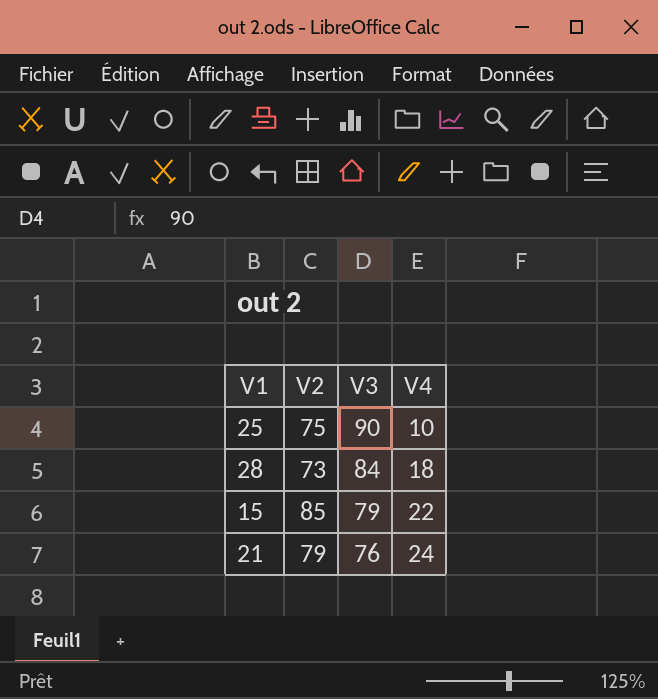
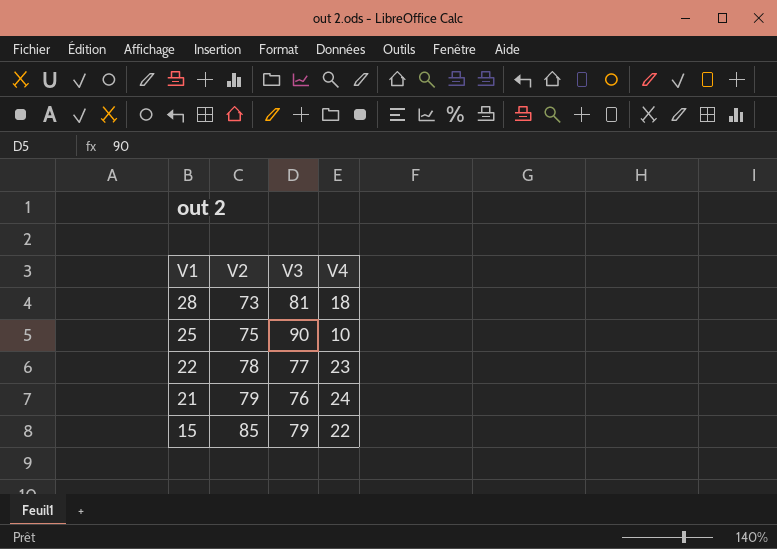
row order: V3 descending -> V1 descending
28 | V3: 84 -> 81
row 22: none -> 78 | 77 | 23

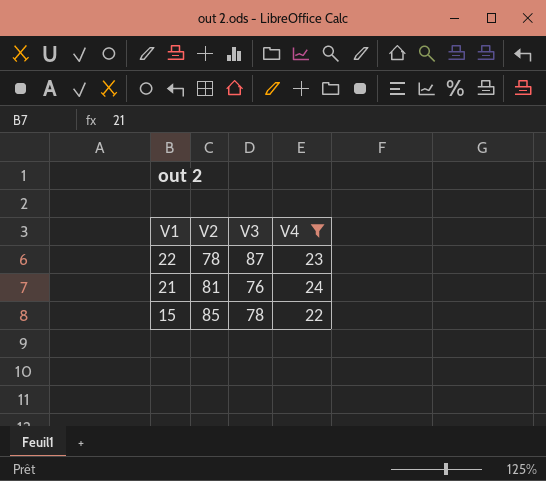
filter: none -> V4 >= 22
22 | V3: 77 -> 87
21 | V2: 79 -> 81
15 | V3: 79 -> 78

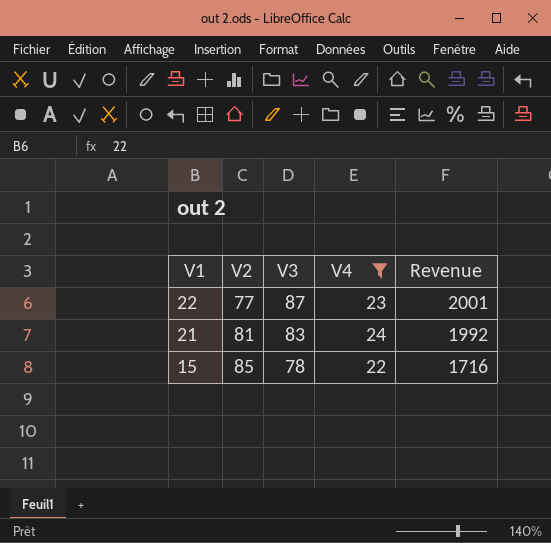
column Revenue | formula: none -> [V3] * [V4]
22 | V2: 78 -> 77
21 | V3: 76 -> 83

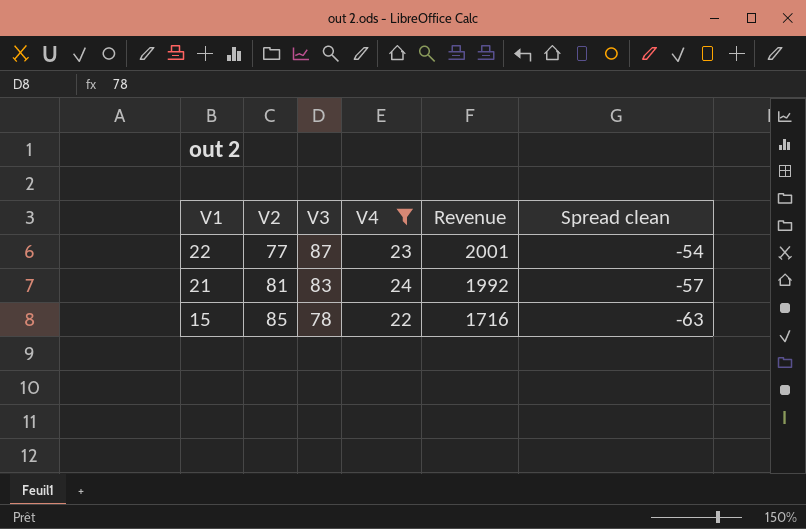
column Spread clean | formula: none -> [V4] - [V2]

